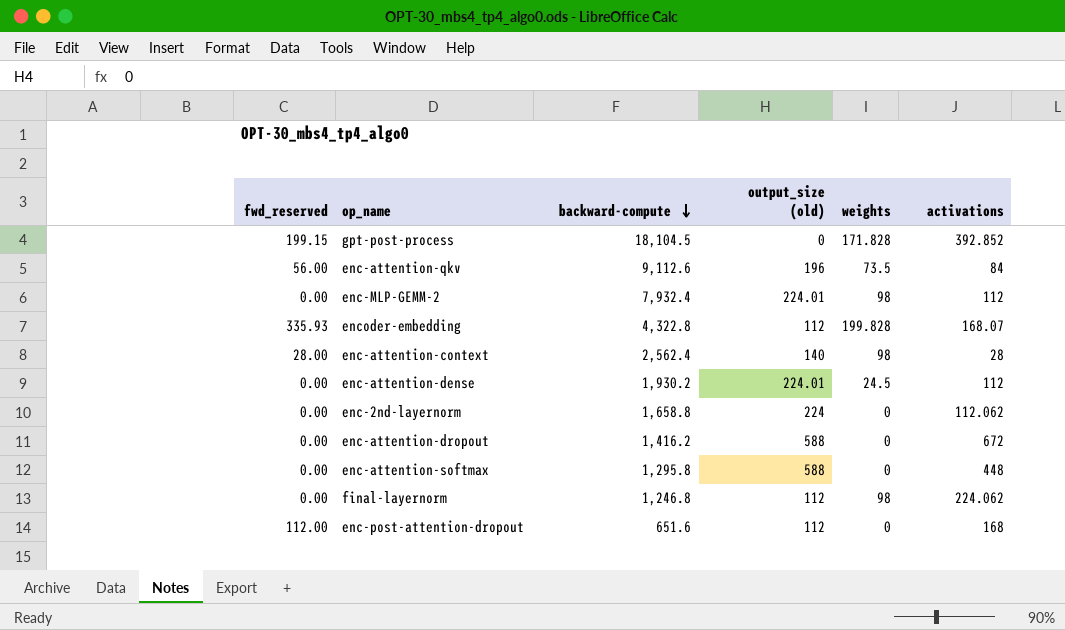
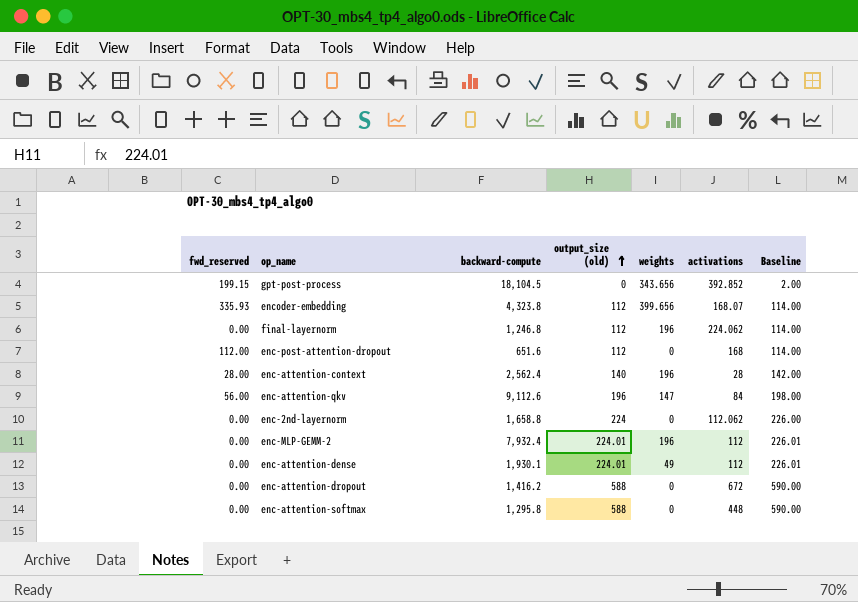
row order: backward-compute descending -> output_size (old) ascending
column Baseline | formula: none -> [output_size (old)] + 2
gpt-post-process | weights: 171.828 -> 343.656
encoder-embedding | backward-compute: 4,322.8 -> 4,323.8
encoder-embedding | weights: 199.828 -> 399.656
final-layernorm | weights: 98 -> 196
enc-attention-context | weights: 98 -> 196
enc-attention-qkv | weights: 73.5 -> 147
enc-MLP-GEMM-2 | weights: 98 -> 196
enc-attention-dense | backward-compute: 1,930.2 -> 1,930.1
enc-attention-dense | weights: 24.5 -> 49

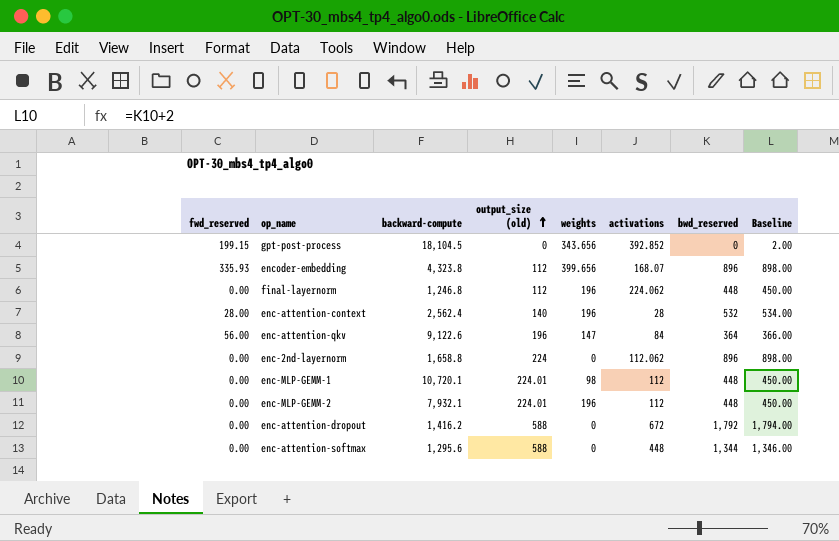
column bwd_reserved | position: none -> 7
column Baseline | formula: [output_size (old)] + 2 -> [bwd_reserved] + 2
row enc-post-attention-dropout: 112.00 | 651.6 | 112 | 0 | 168 | 114.00 -> none
row enc-attention-dense: 0.00 | 1,930.1 | 224.01 | 49 | 112 | 226.01 -> none
enc-attention-qkv | backward-compute: 9,112.6 -> 9,122.6
row enc-MLP-GEMM-1: none -> 0.00 | 10,720.1 | 224.01 | 98 | 112 | 448 | 450.00
enc-MLP-GEMM-2 | backward-compute: 7,932.4 -> 7,932.1
enc-attention-softmax | backward-compute: 1,295.8 -> 1,295.6

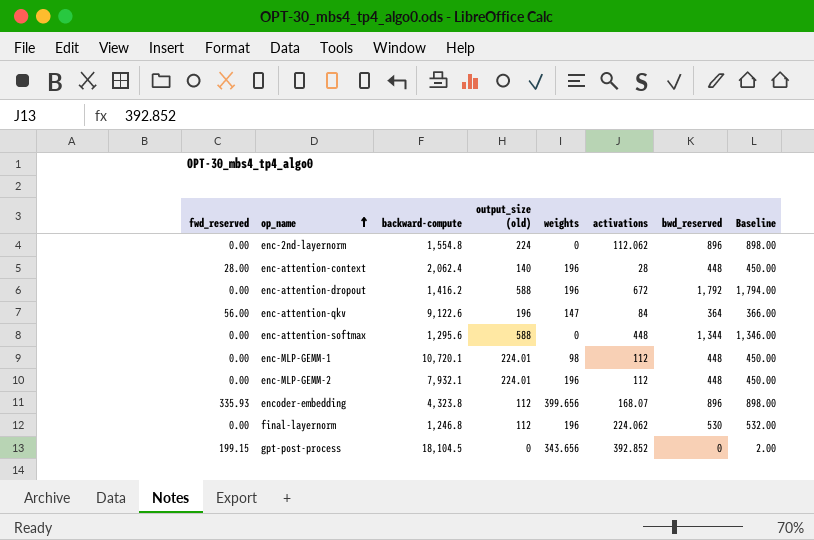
row order: output_size (old) ascending -> op_name ascending
enc-2nd-layernorm | backward-compute: 1,658.8 -> 1,554.8
enc-attention-context | backward-compute: 2,562.4 -> 2,062.4
enc-attention-context | bwd_reserved: 532 -> 448
enc-attention-context | Baseline: 534.00 -> 450.00
enc-attention-dropout | weights: 0 -> 196
final-layernorm | bwd_reserved: 448 -> 530
final-layernorm | Baseline: 450.00 -> 532.00

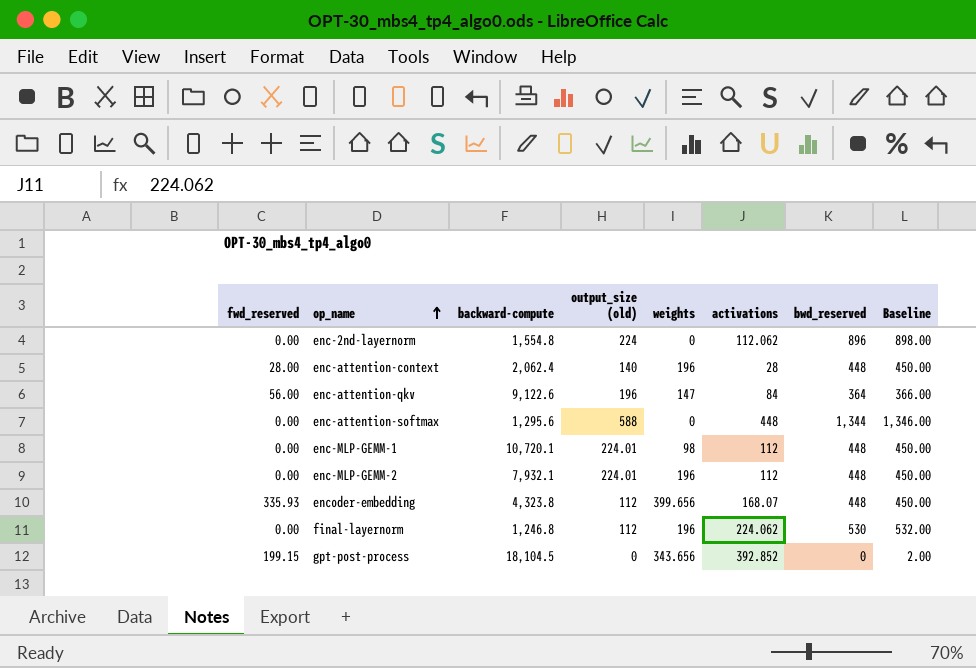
row enc-attention-dropout: 0.00 | 1,416.2 | 588 | 196 | 672 | 1,792 | 1,794.00 -> none
encoder-embedding | bwd_reserved: 896 -> 448
encoder-embedding | Baseline: 898.00 -> 450.00

